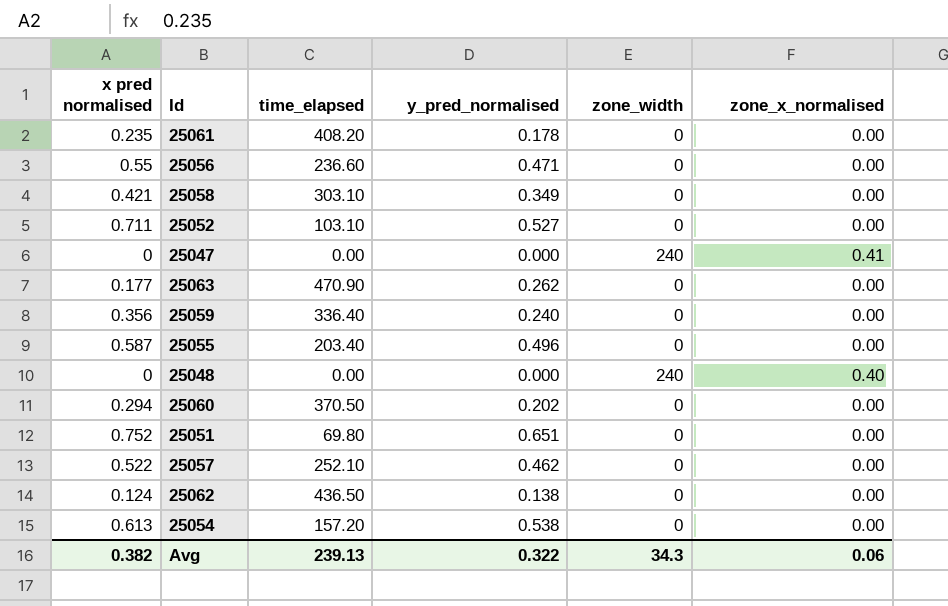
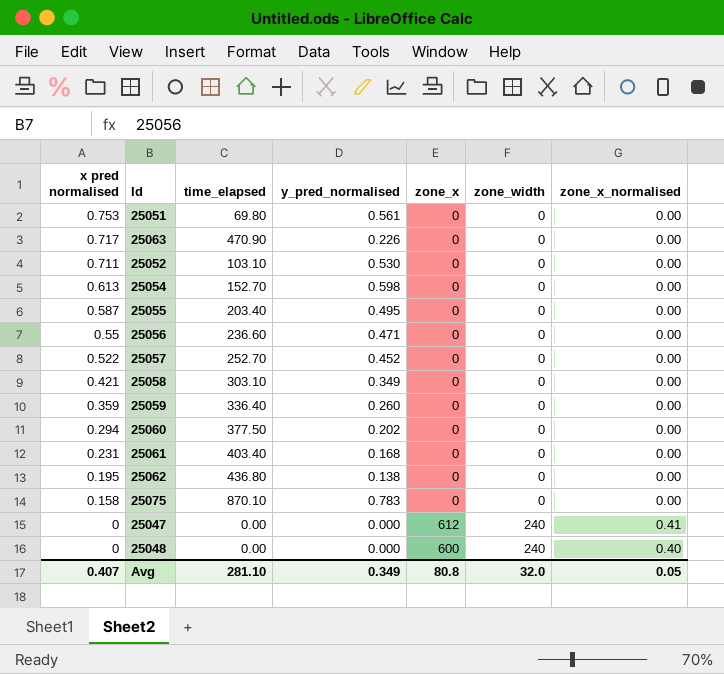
row order: none -> x pred normalised descending
column zone_x | position: none -> 5
25051 | x pred normalised: 0.752 -> 0.753
25051 | y_pred_normalised: 0.651 -> 0.561
25063 | x pred normalised: 0.177 -> 0.717
25063 | y_pred_normalised: 0.262 -> 0.226
25052 | y_pred_normalised: 0.527 -> 0.530
25054 | time_elapsed: 157.20 -> 152.70
25054 | y_pred_normalised: 0.538 -> 0.598
25055 | y_pred_normalised: 0.496 -> 0.495
25057 | time_elapsed: 252.10 -> 252.70
25057 | y_pred_normalised: 0.462 -> 0.452
25059 | x pred normalised: 0.356 -> 0.359
25059 | y_pred_normalised: 0.240 -> 0.260
25060 | time_elapsed: 370.50 -> 377.50
25061 | x pred normalised: 0.235 -> 0.231
25061 | time_elapsed: 408.20 -> 403.40
25061 | y_pred_normalised: 0.178 -> 0.168
25062 | x pred normalised: 0.124 -> 0.195
25062 | time_elapsed: 436.50 -> 436.80
row 25075: none -> 0.158 | 870.10 | 0.783 | 0 | 0 | 0.00
Avg | x pred normalised: 0.382 -> 0.407
Avg | time_elapsed: 239.13 -> 281.10
Avg | y_pred_normalised: 0.322 -> 0.349
Avg | zone_width: 34.3 -> 32.0
Avg | zone_x_normalised: 0.06 -> 0.05

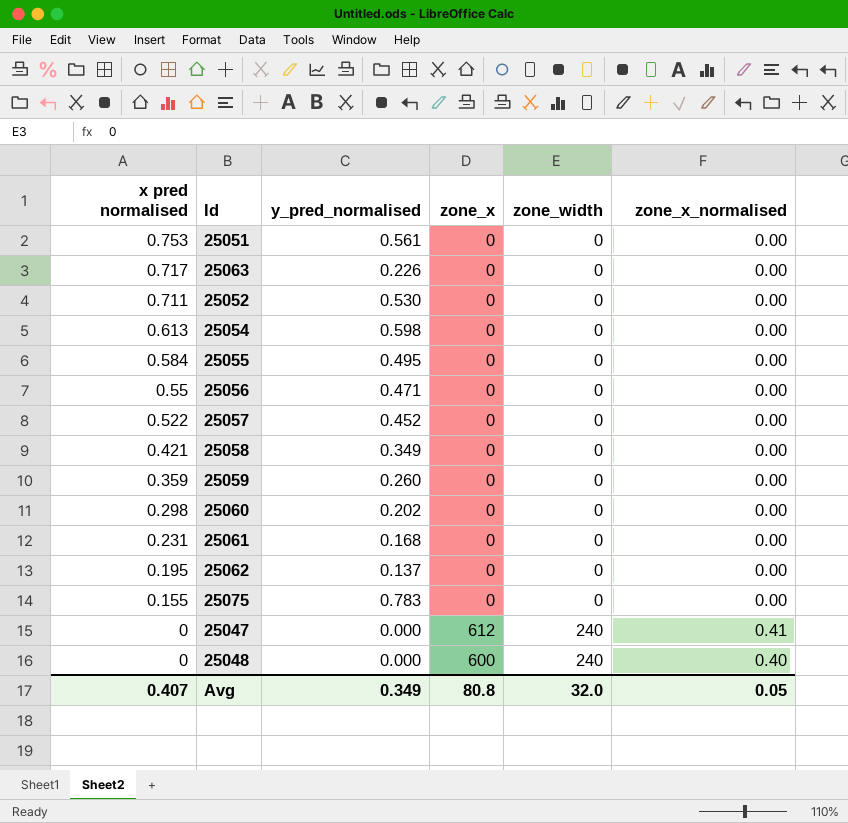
column time_elapsed | position: 3 -> none
25055 | x pred normalised: 0.587 -> 0.584
25060 | x pred normalised: 0.294 -> 0.298
25062 | y_pred_normalised: 0.138 -> 0.137
25075 | x pred normalised: 0.158 -> 0.155

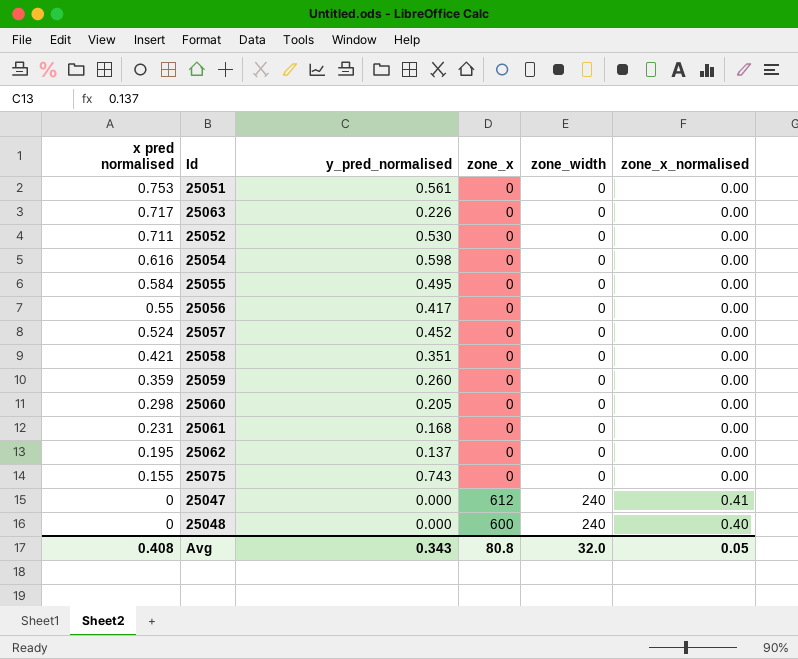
25054 | x pred normalised: 0.613 -> 0.616
25056 | y_pred_normalised: 0.471 -> 0.417
25057 | x pred normalised: 0.522 -> 0.524
25058 | y_pred_normalised: 0.349 -> 0.351
25060 | y_pred_normalised: 0.202 -> 0.205
25075 | y_pred_normalised: 0.783 -> 0.743
Avg | x pred normalised: 0.407 -> 0.408
Avg | y_pred_normalised: 0.349 -> 0.343

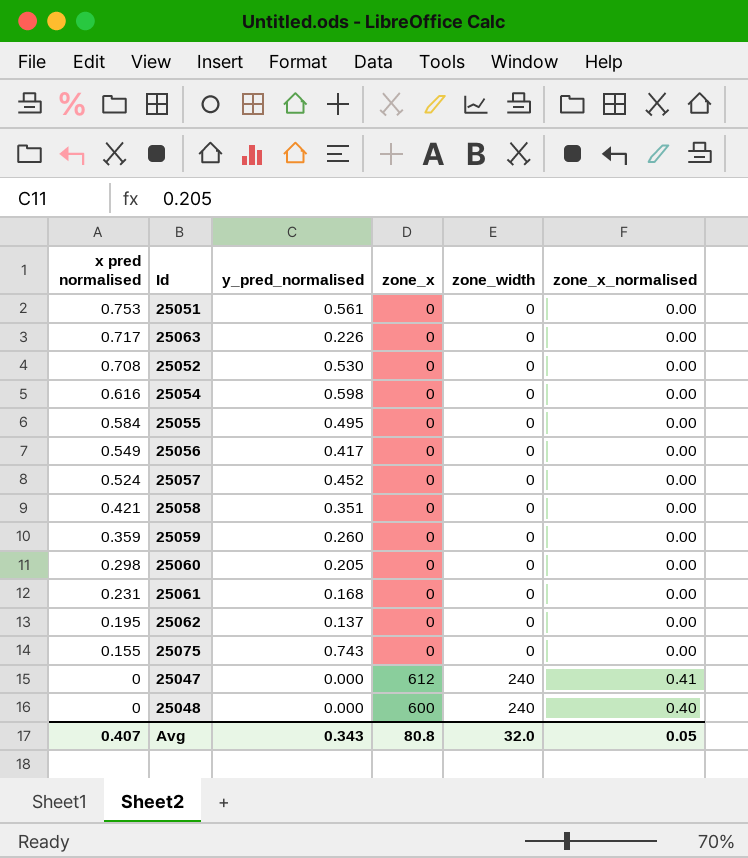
25052 | x pred normalised: 0.711 -> 0.708
25056 | x pred normalised: 0.55 -> 0.549
Avg | x pred normalised: 0.408 -> 0.407

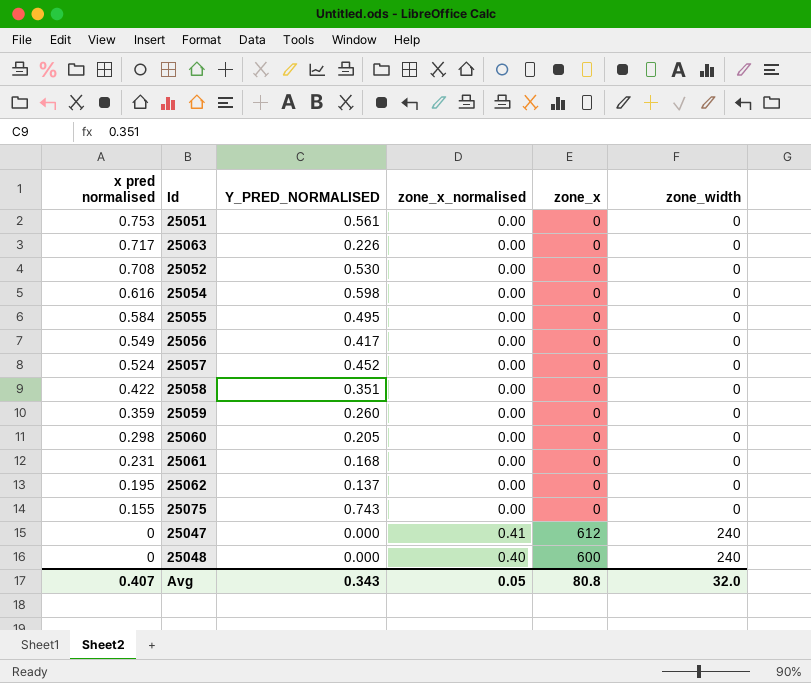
column name: y_pred_normalised -> Y_PRED_NORMALISED
column zone_x_normalised | position: 6 -> 4
25058 | x pred normalised: 0.421 -> 0.422

